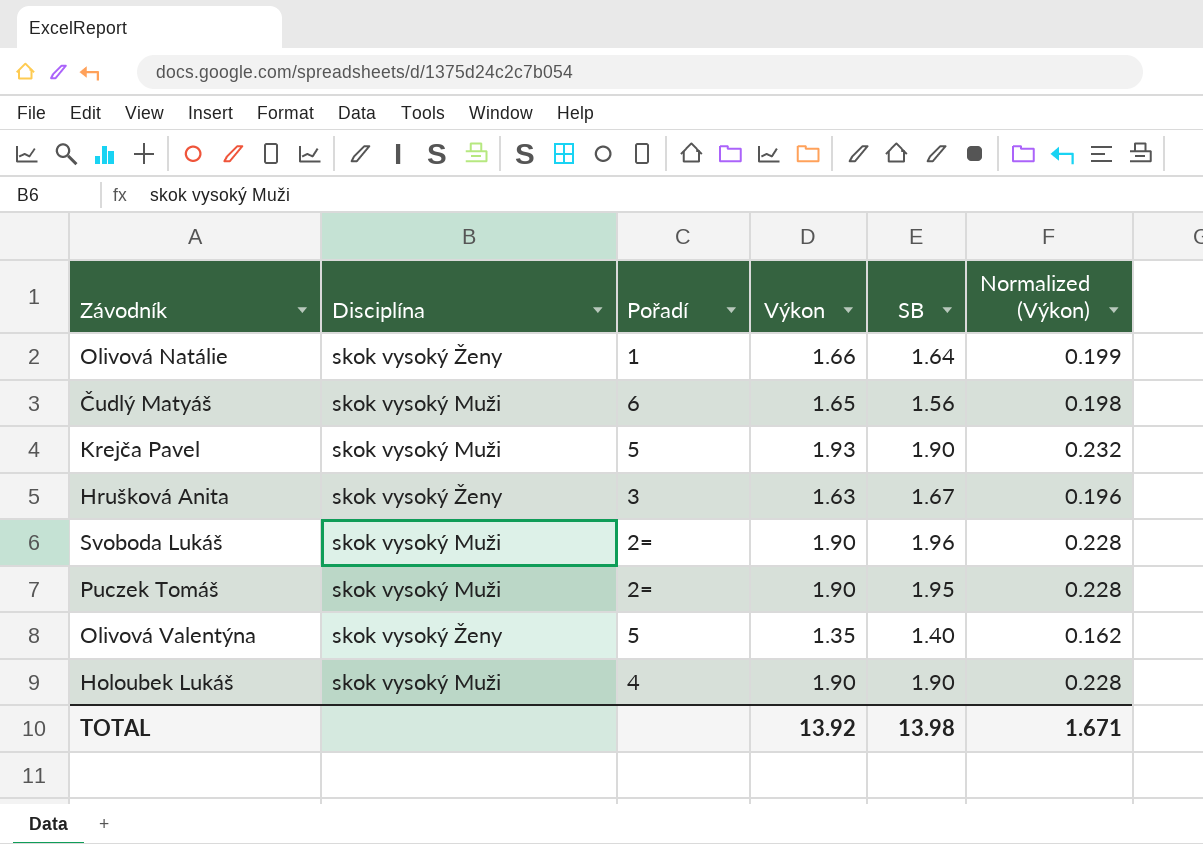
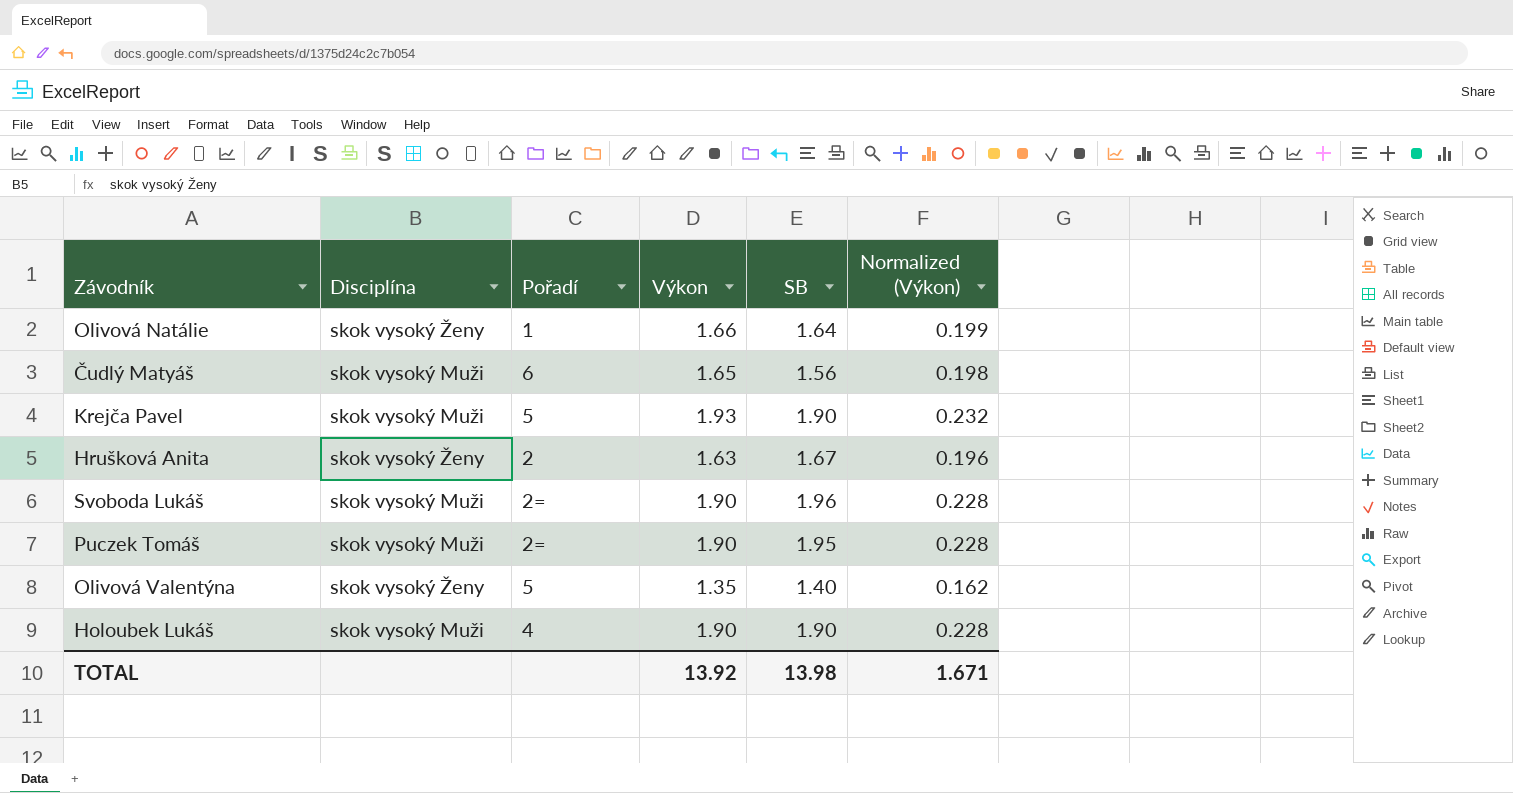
Hrušková Anita | Pořadí: 3 -> 2

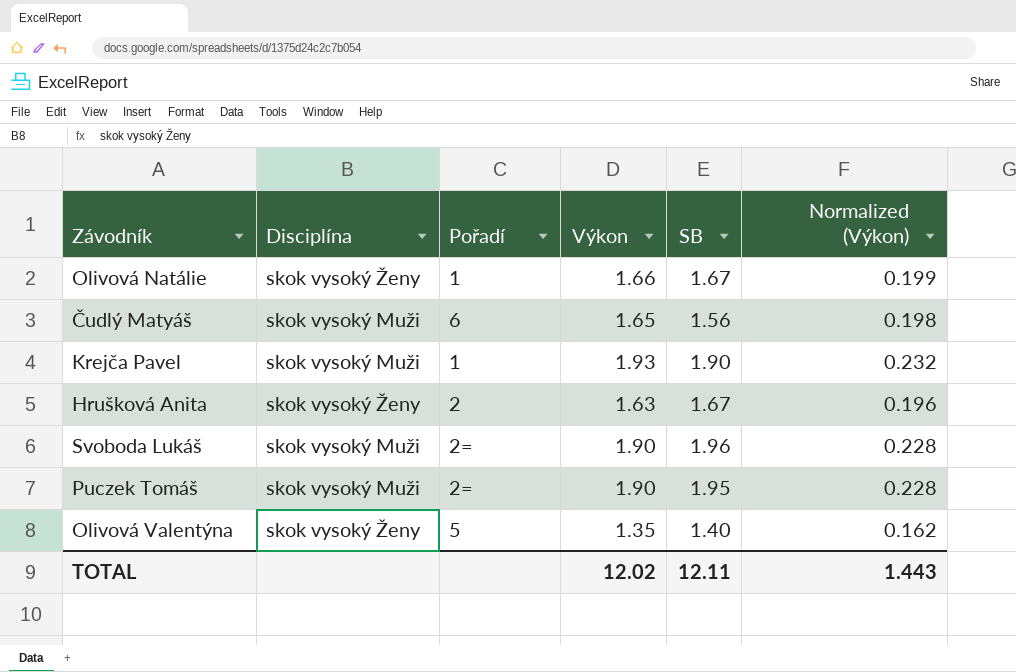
row Holoubek Lukáš: skok vysoký Muži | 4 | 1.90 | 1.90 | 0.228 -> none
Olivová Natálie | SB: 1.64 -> 1.67
Krejča Pavel | Pořadí: 5 -> 1
TOTAL | Výkon: 13.92 -> 12.02
TOTAL | SB: 13.98 -> 12.11
TOTAL | Normalized (Výkon): 1.671 -> 1.443

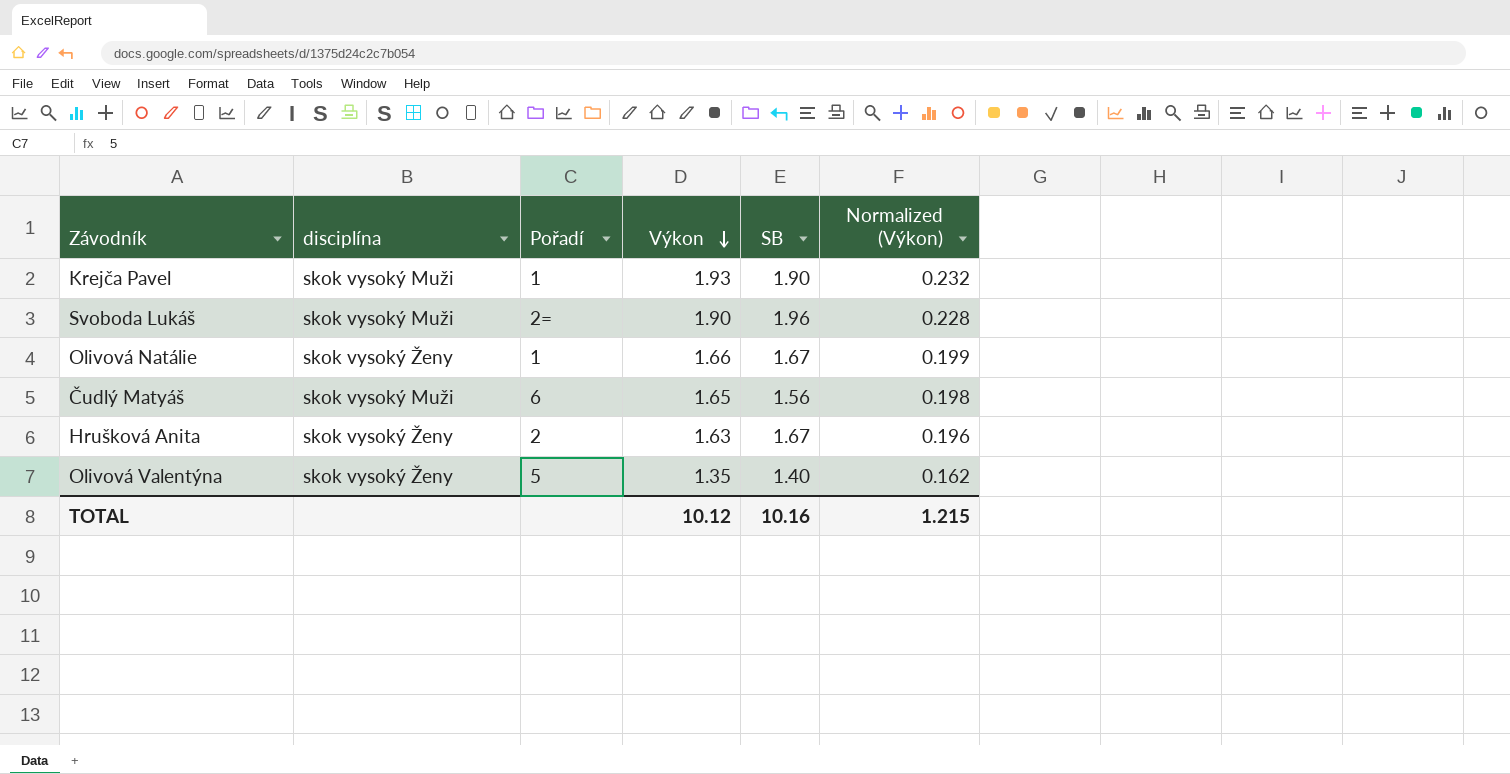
row order: none -> Výkon descending
column name: Disciplína -> disciplína
row Puczek Tomáš: skok vysoký Muži | 2= | 1.90 | 1.95 | 0.228 -> none
TOTAL | Výkon: 12.02 -> 10.12
TOTAL | SB: 12.11 -> 10.16
TOTAL | Normalized (Výkon): 1.443 -> 1.215

